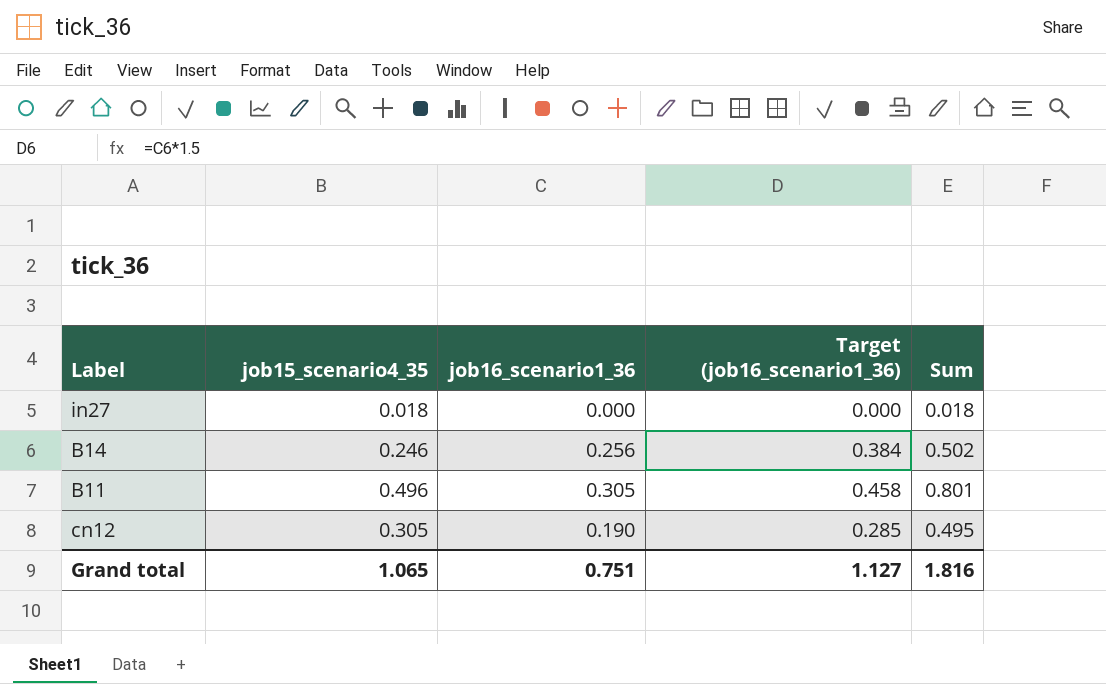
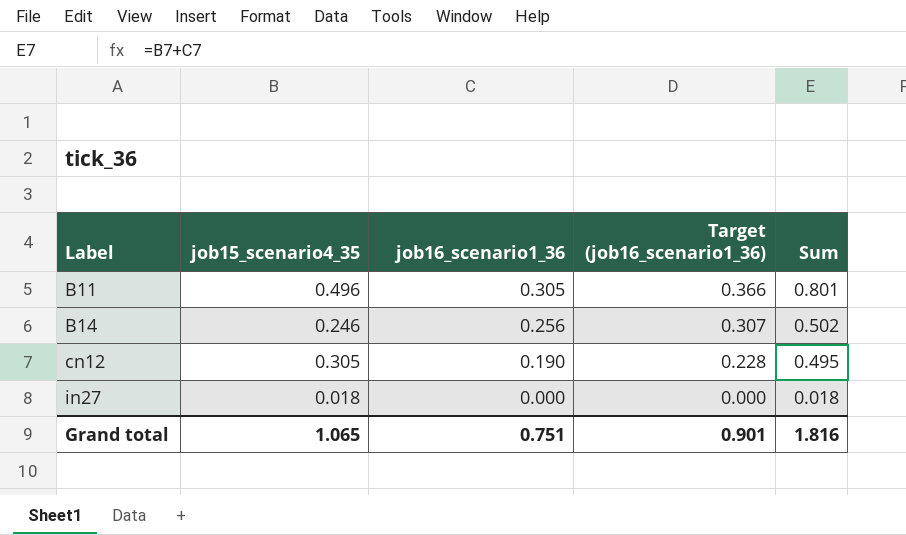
row order: none -> Label ascending
column Target (job16_scenario1_36) | formula: [job16_scenario1_36] * 1.5 -> [job16_scenario1_36] * 1.2
Grand total | Target (job16_scenario1_36): 1.127 -> 0.901

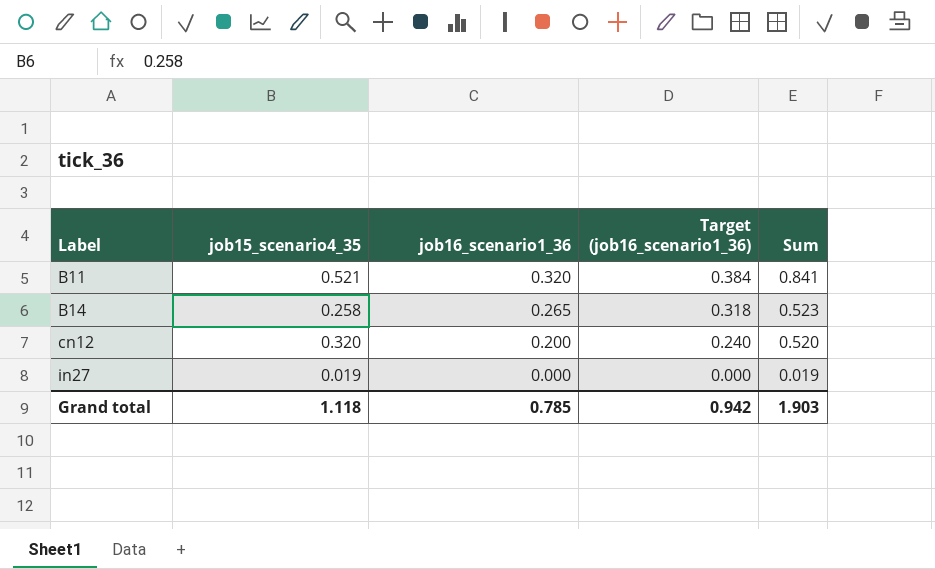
B11 | job15_scenario4_35: 0.496 -> 0.521
B11 | job16_scenario1_36: 0.305 -> 0.320
B11 | Target (job16_scenario1_36): 0.366 -> 0.384
B11 | Sum: 0.801 -> 0.841
B14 | job15_scenario4_35: 0.246 -> 0.258
B14 | job16_scenario1_36: 0.256 -> 0.265
B14 | Target (job16_scenario1_36): 0.307 -> 0.318
B14 | Sum: 0.502 -> 0.523
cn12 | job15_scenario4_35: 0.305 -> 0.320
cn12 | job16_scenario1_36: 0.190 -> 0.200
cn12 | Target (job16_scenario1_36): 0.228 -> 0.240
cn12 | Sum: 0.495 -> 0.520
in27 | job15_scenario4_35: 0.018 -> 0.019
in27 | Sum: 0.018 -> 0.019
Grand total | job15_scenario4_35: 1.065 -> 1.118
Grand total | job16_scenario1_36: 0.751 -> 0.785
Grand total | Target (job16_scenario1_36): 0.901 -> 0.942
Grand total | Sum: 1.816 -> 1.903

